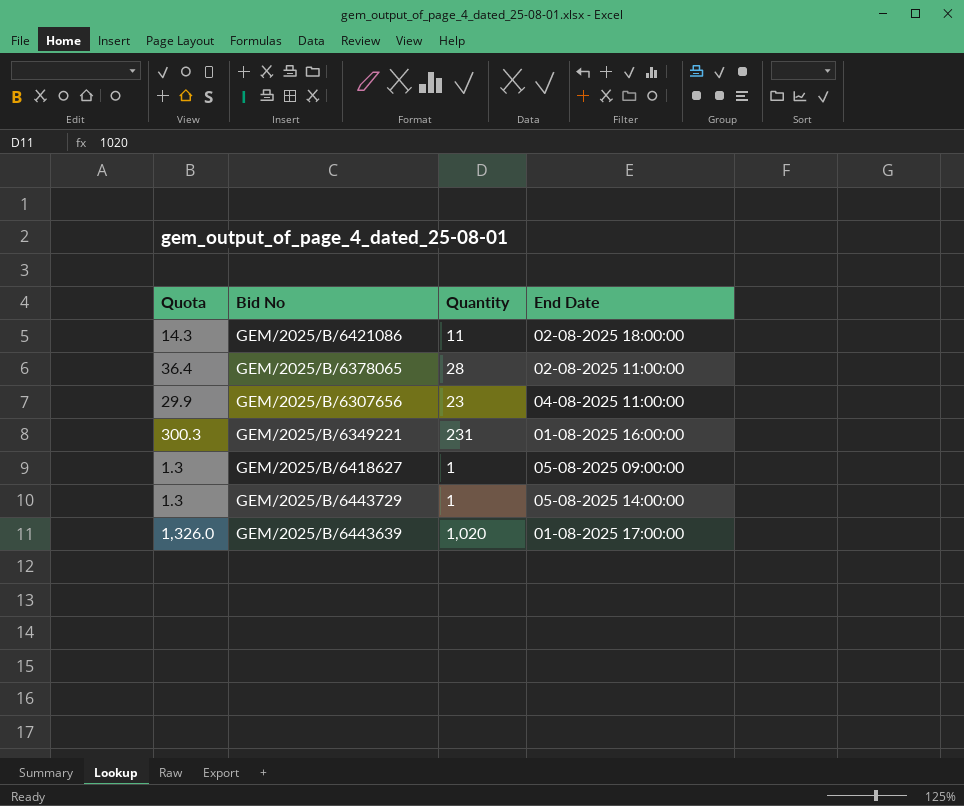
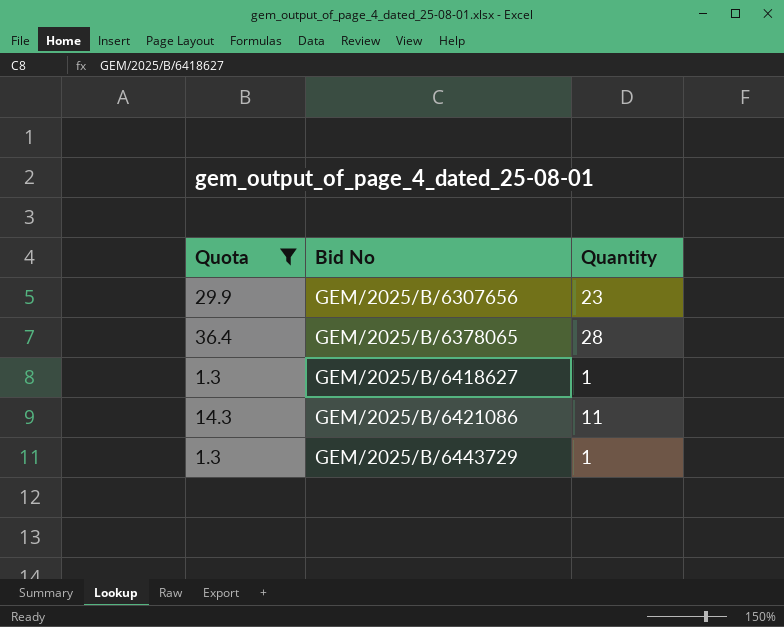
filter: none -> Quota <= 36.4
row order: none -> Bid No ascending
column End Date | position: 4 -> none

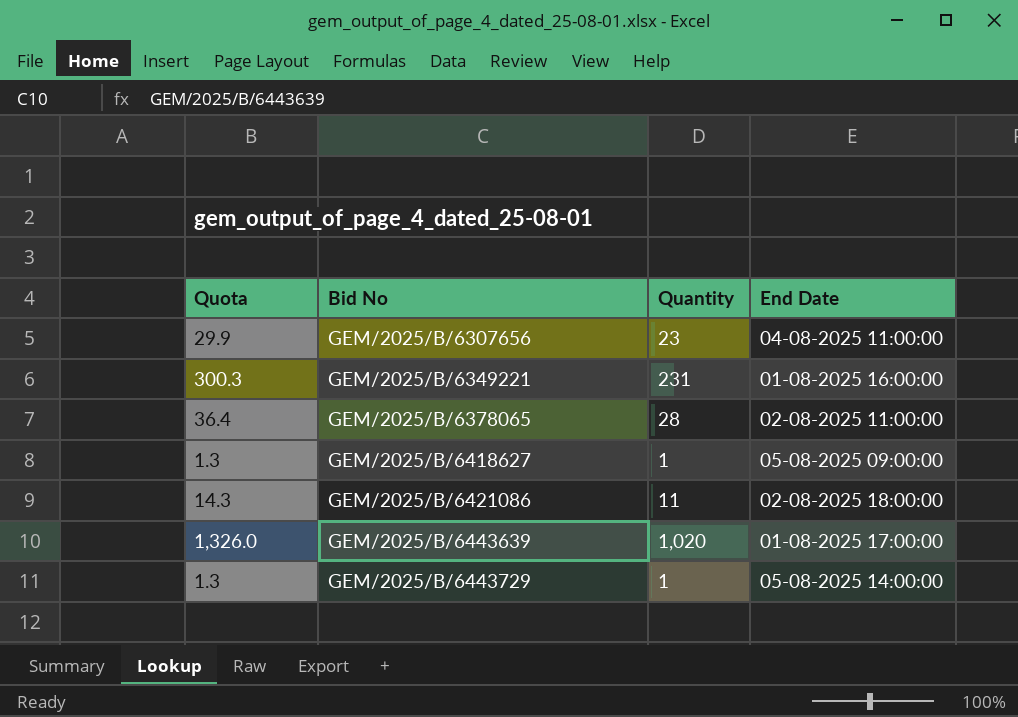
filter: Quota <= 36.4 -> none
column End Date | position: none -> 4

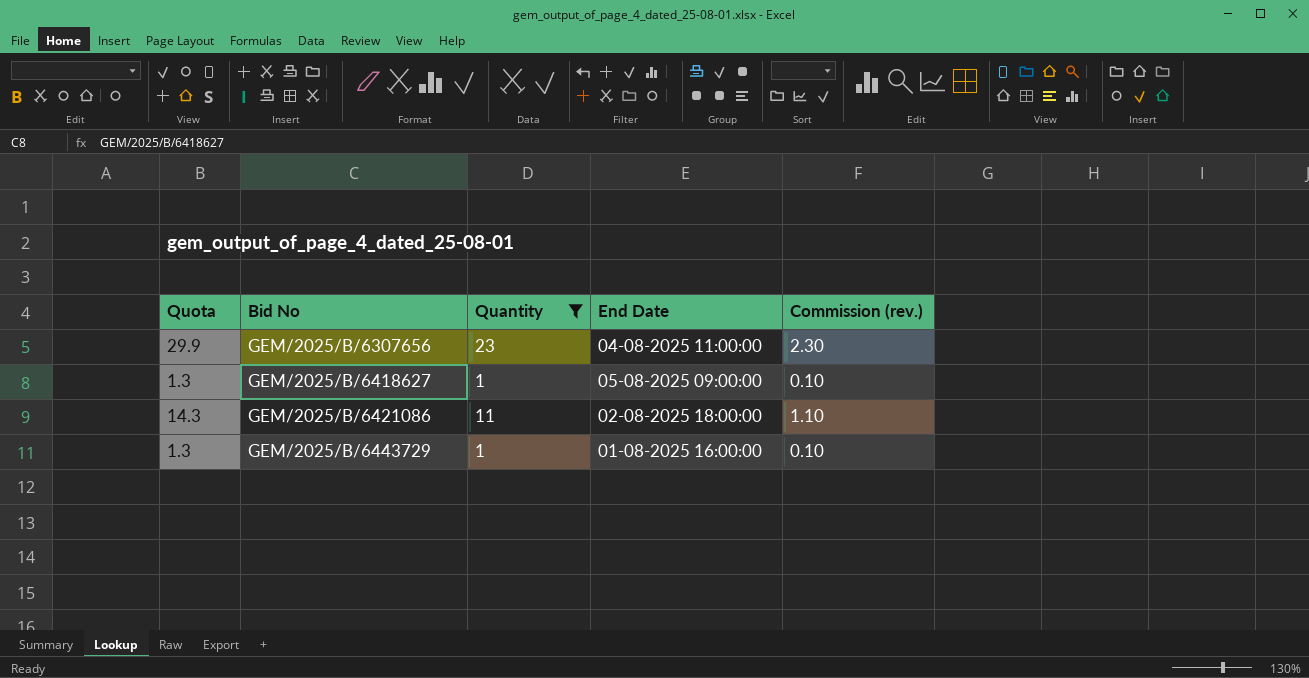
filter: none -> Quantity <= 23
column Commission (rev.) | formula: none -> [Quantity] * 0.1
GEM/2025/B/6443729 | End Date: 05-08-2025 14:00:00 -> 01-08-2025 16:00:00

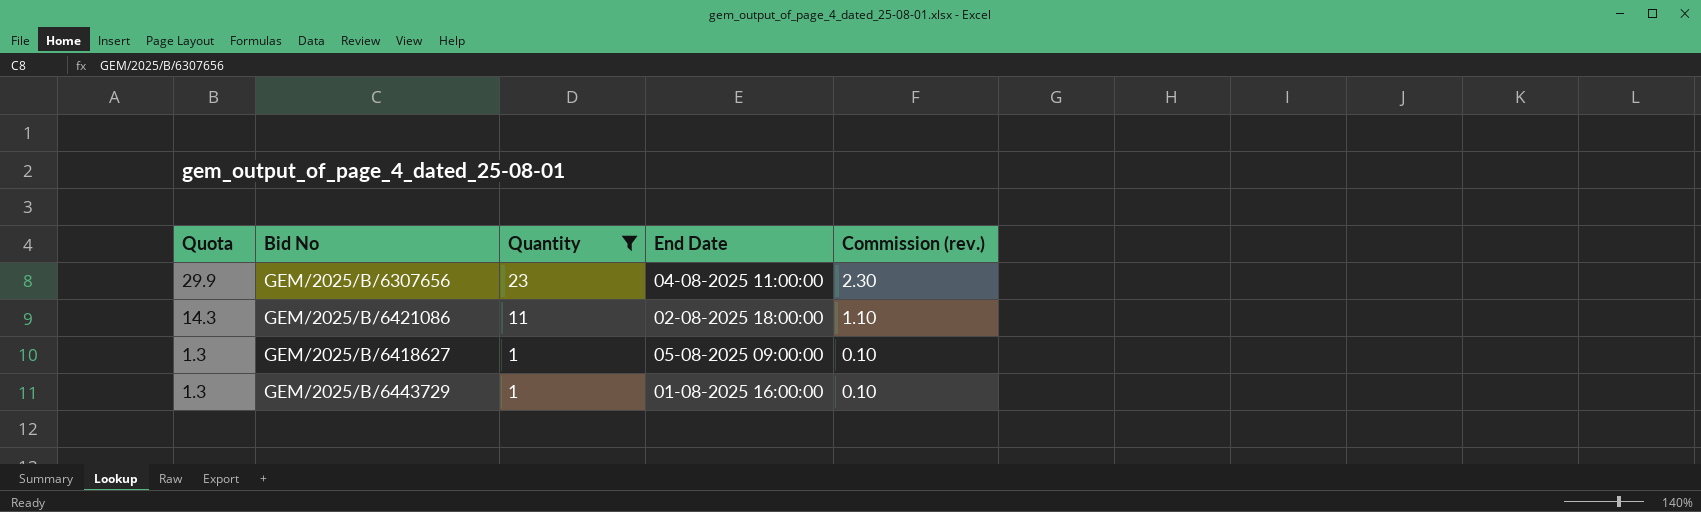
row order: Bid No ascending -> Quota descending

